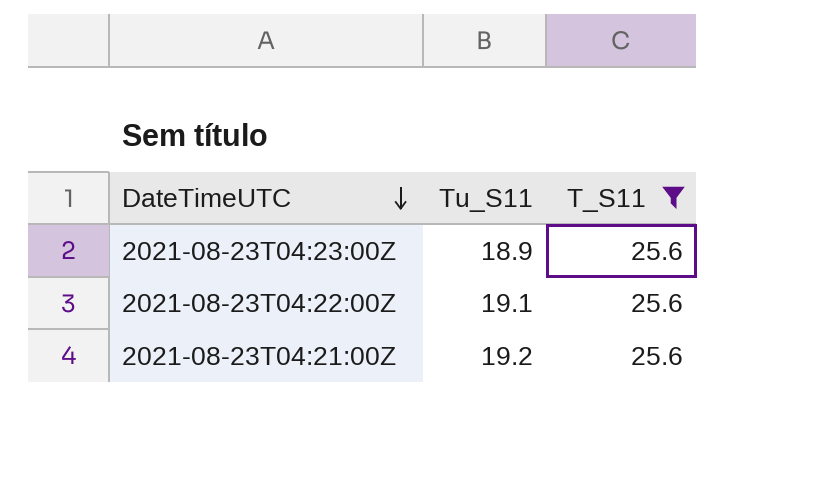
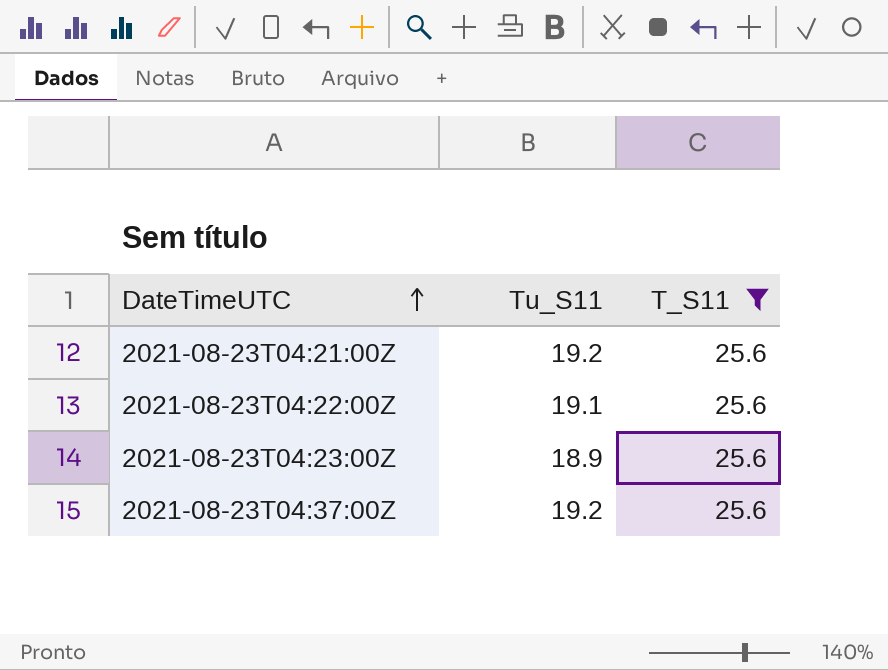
row order: DateTimeUTC descending -> DateTimeUTC ascending
row 2021-08-23T04:37:00Z: none -> 19.2 | 25.6

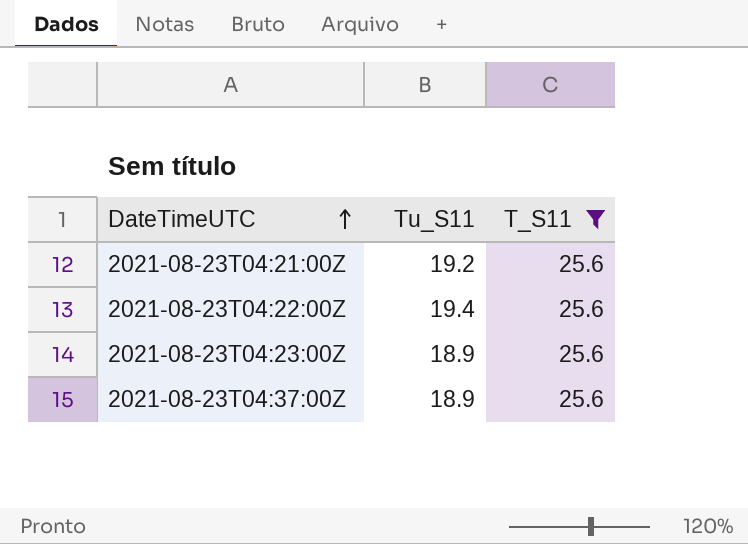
2021-08-23T04:22:00Z | Tu_S11: 19.1 -> 19.4
2021-08-23T04:37:00Z | Tu_S11: 19.2 -> 18.9

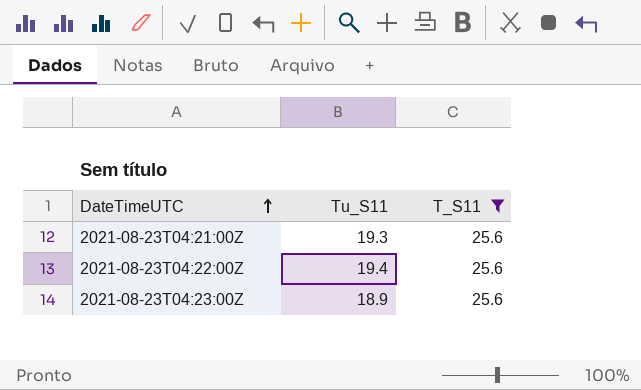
row 2021-08-23T04:37:00Z: 18.9 | 25.6 -> none
2021-08-23T04:21:00Z | Tu_S11: 19.2 -> 19.3

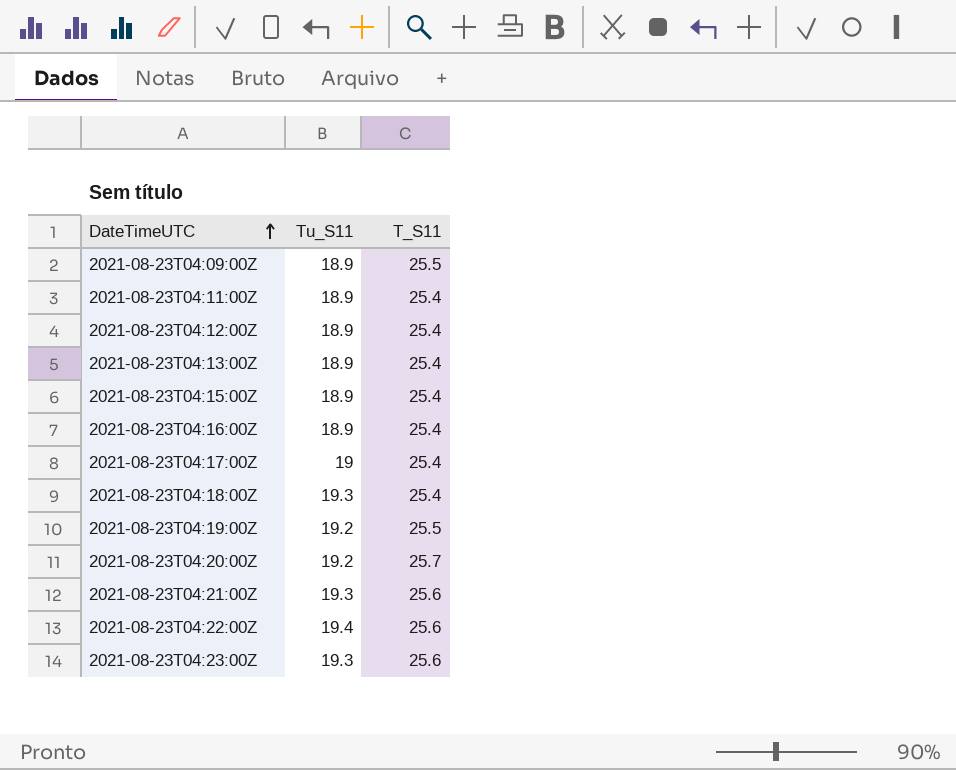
filter: T_S11 = 25.6 -> none
2021-08-23T04:23:00Z | Tu_S11: 18.9 -> 19.3

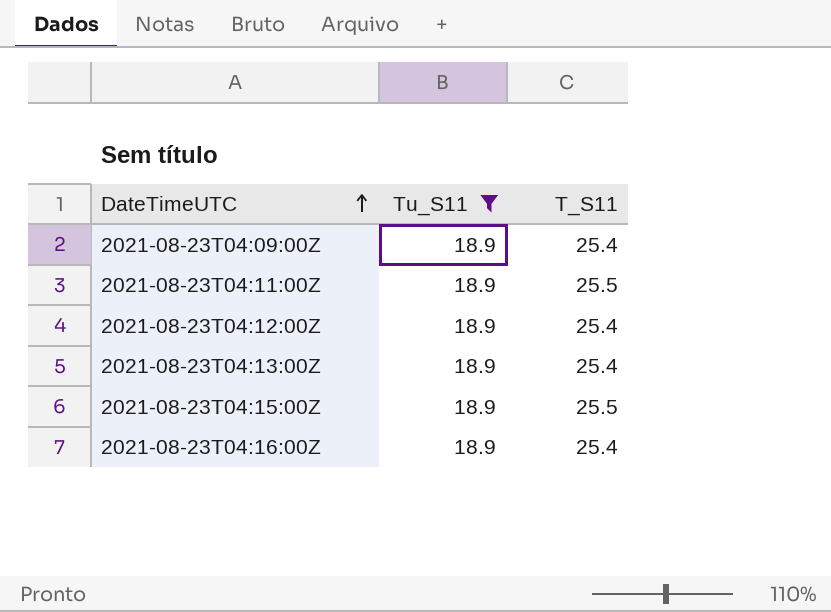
filter: none -> Tu_S11 = 18.9
2021-08-23T04:09:00Z | T_S11: 25.5 -> 25.4
2021-08-23T04:11:00Z | T_S11: 25.4 -> 25.5
2021-08-23T04:15:00Z | T_S11: 25.4 -> 25.5

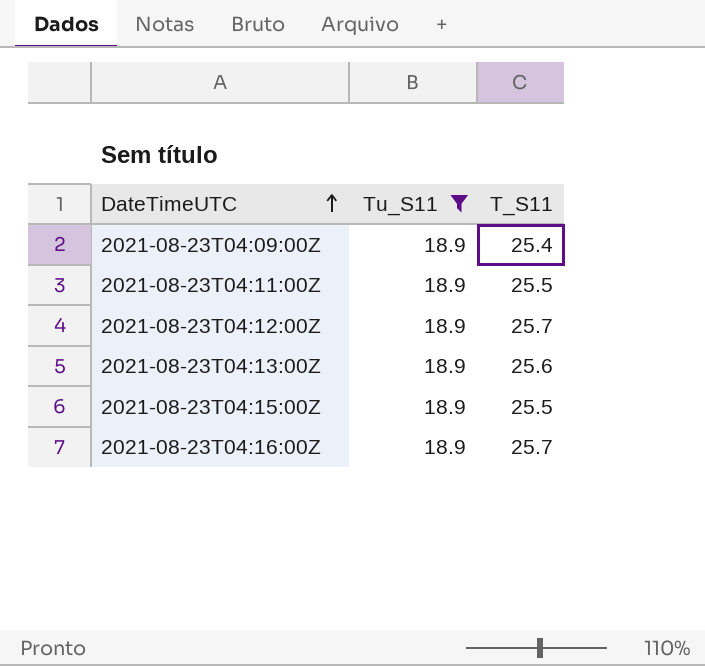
2021-08-23T04:12:00Z | T_S11: 25.4 -> 25.7
2021-08-23T04:13:00Z | T_S11: 25.4 -> 25.6
2021-08-23T04:16:00Z | T_S11: 25.4 -> 25.7

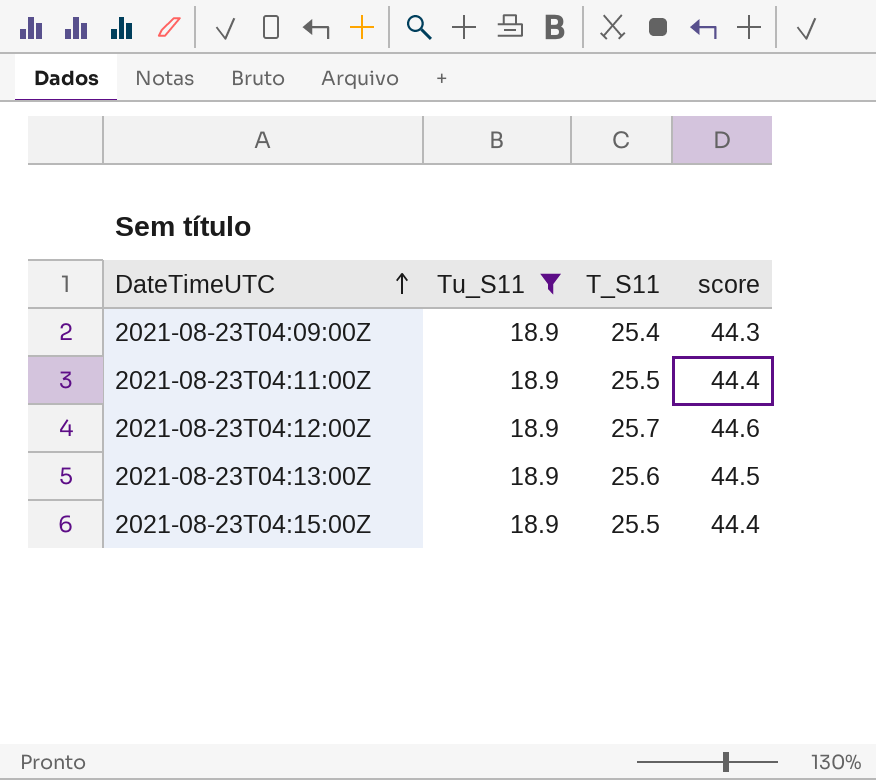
column score | formula: none -> [Tu_S11] + [T_S11]
row 2021-08-23T04:16:00Z: 18.9 | 25.7 -> none

